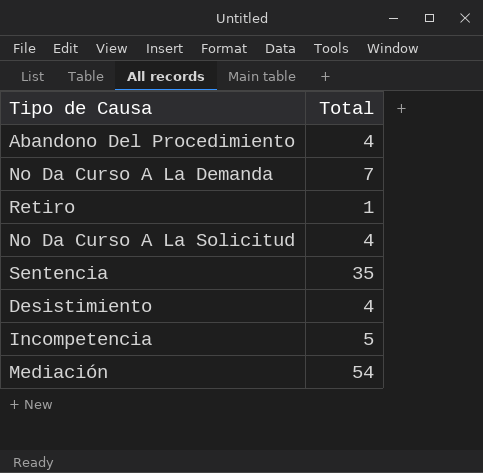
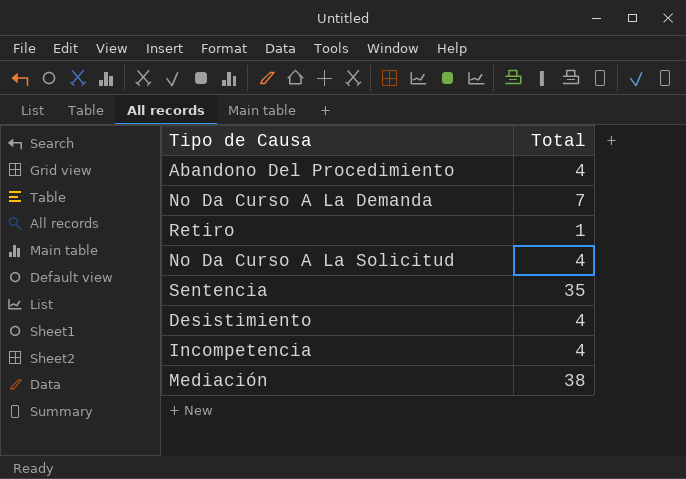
Incompetencia | Total: 5 -> 4
Mediación | Total: 54 -> 38

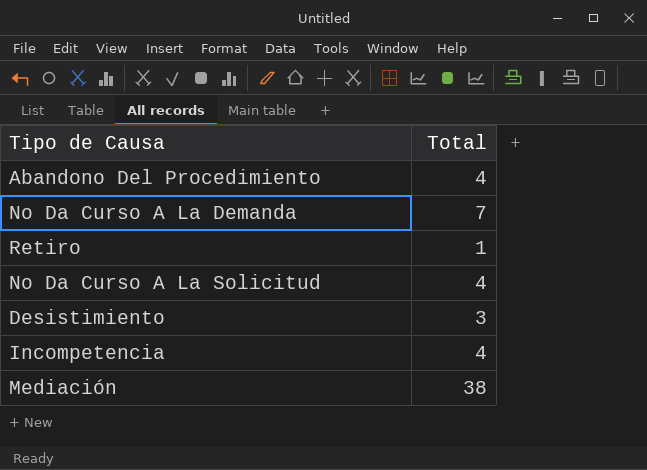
row Sentencia: 35 -> none
Desistimiento | Total: 4 -> 3

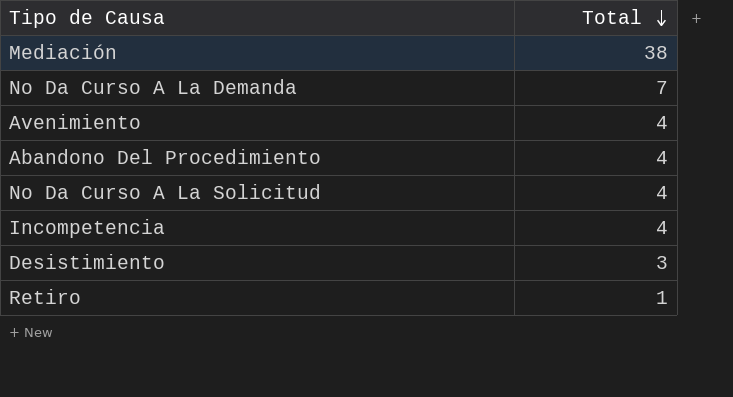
row order: none -> Total descending
row Avenimiento: none -> 4

